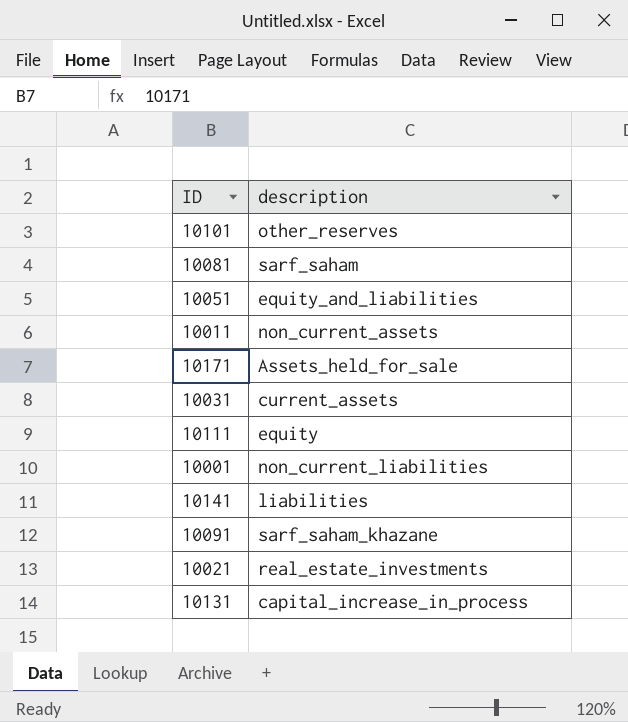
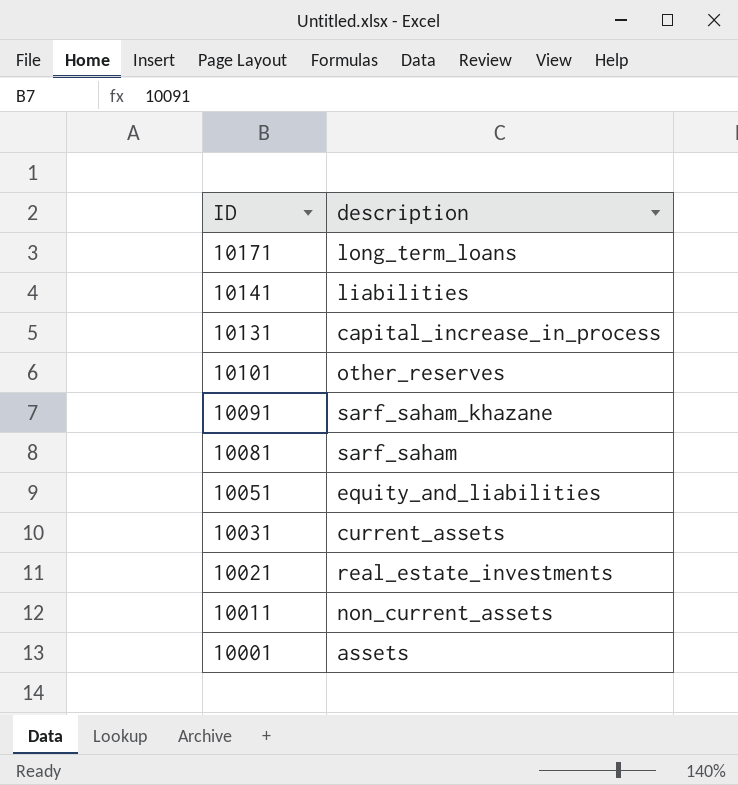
row order: none -> ID descending
row 10111: equity -> none
10171 | description: Assets_held_for_sale -> long_term_loans
10001 | description: non_current_liabilities -> assets

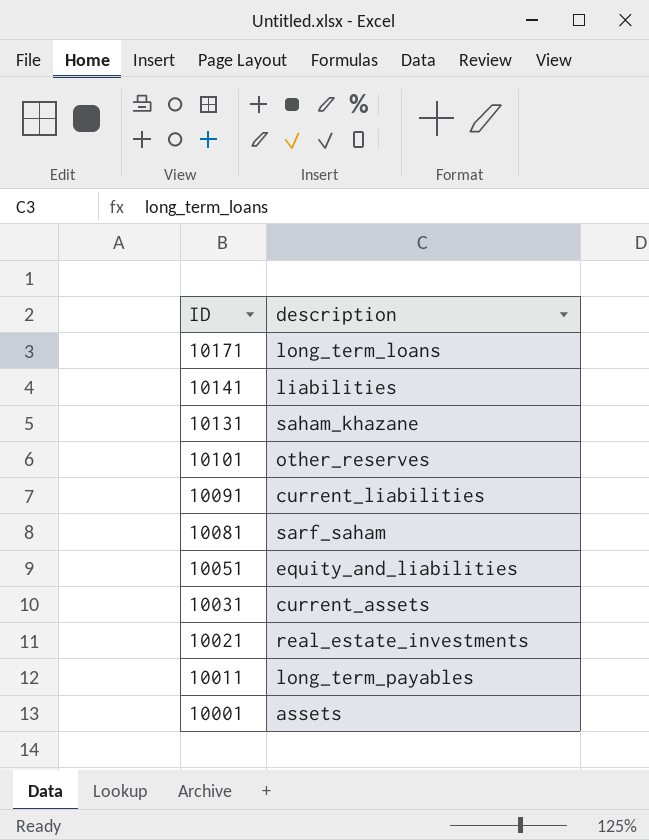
10131 | description: capital_increase_in_process -> saham_khazane
10091 | description: sarf_saham_khazane -> current_liabilities
10011 | description: non_current_assets -> long_term_payables

